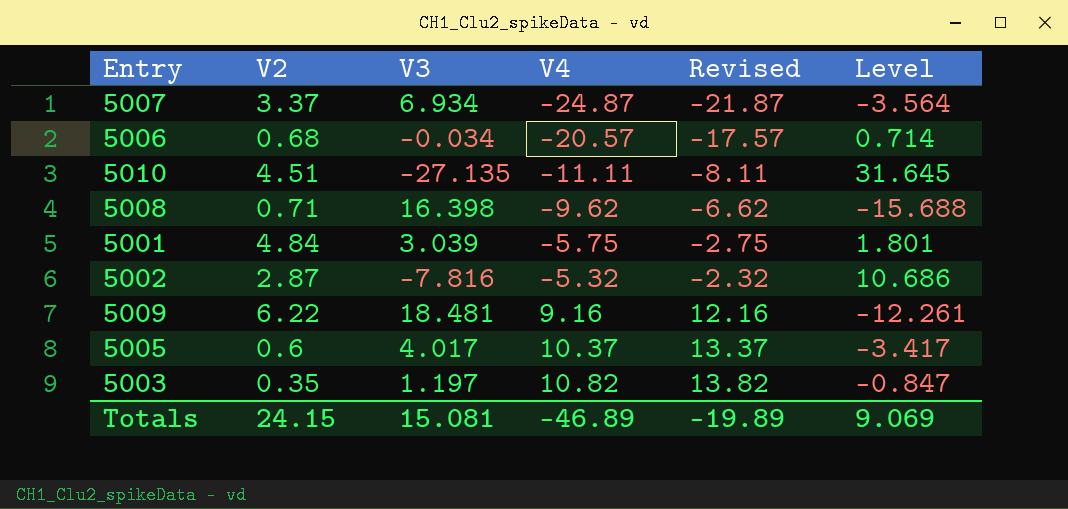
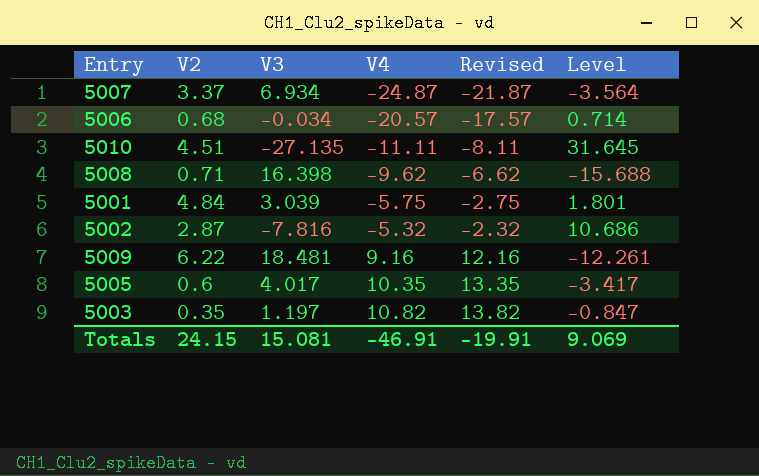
5005 | V4: 10.37 -> 10.35
5005 | Revised: 13.37 -> 13.35
Totals | V4: -46.89 -> -46.91
Totals | Revised: -19.89 -> -19.91

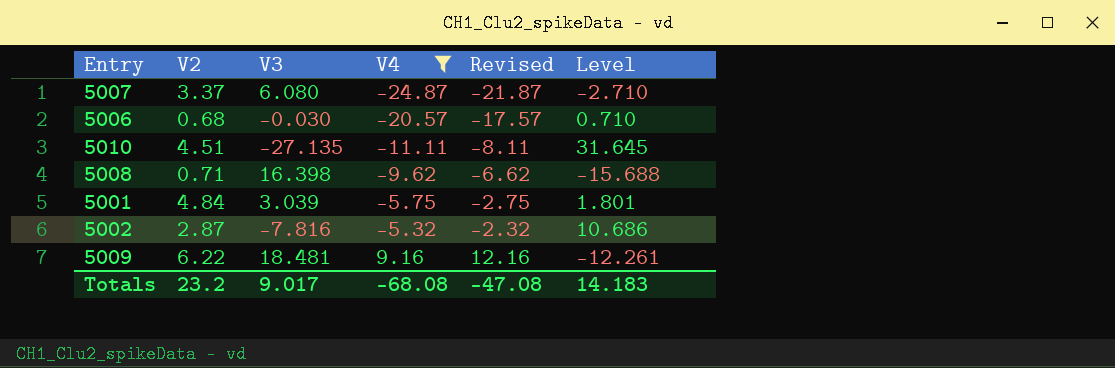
filter: none -> V4 <= 9.16
5007 | V3: 6.934 -> 6.080
5007 | Level: -3.564 -> -2.710
5006 | V3: -0.034 -> -0.030
5006 | Level: 0.714 -> 0.710
Totals | V2: 24.15 -> 23.2
Totals | V3: 15.081 -> 9.017
Totals | V4: -46.91 -> -68.08
Totals | Revised: -19.91 -> -47.08
Totals | Level: 9.069 -> 14.183

